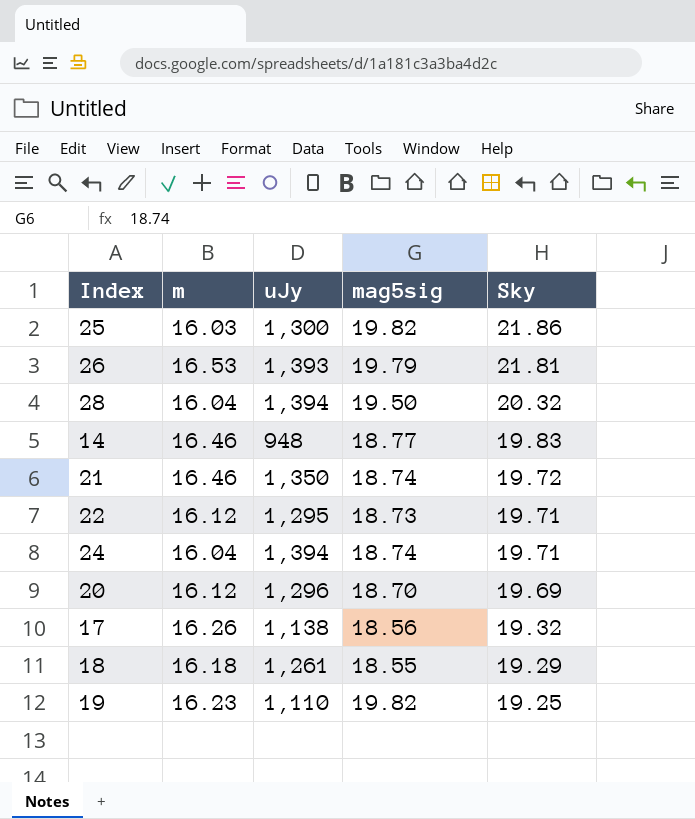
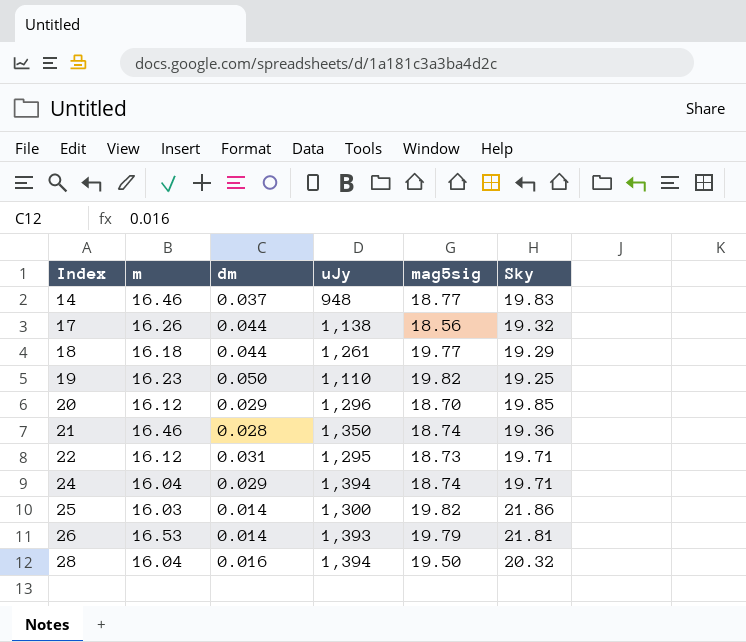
row order: Sky descending -> Index ascending
column dm | position: none -> 3
18 | mag5sig: 18.55 -> 19.77
20 | Sky: 19.69 -> 19.85
21 | Sky: 19.72 -> 19.36

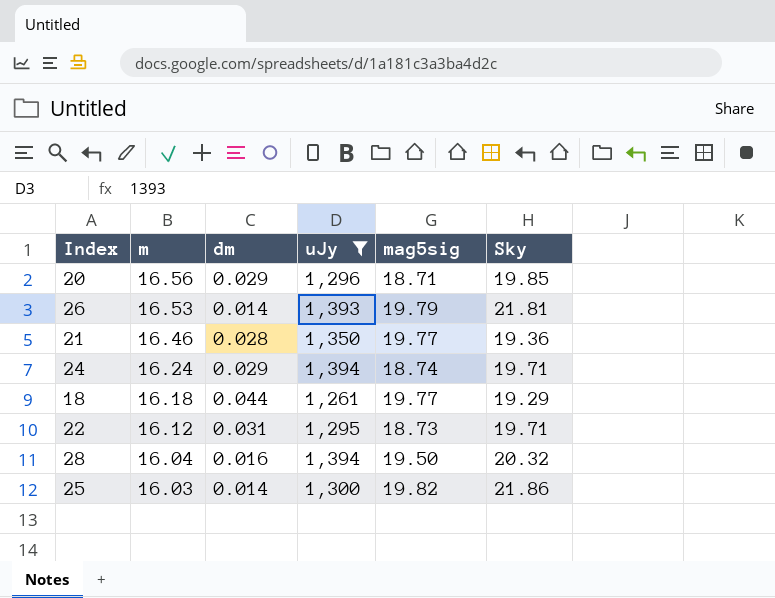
filter: none -> uJy >= 1,261
row order: Index ascending -> m descending
20 | m: 16.12 -> 16.56
20 | mag5sig: 18.70 -> 18.71
21 | mag5sig: 18.74 -> 19.77
24 | m: 16.04 -> 16.24

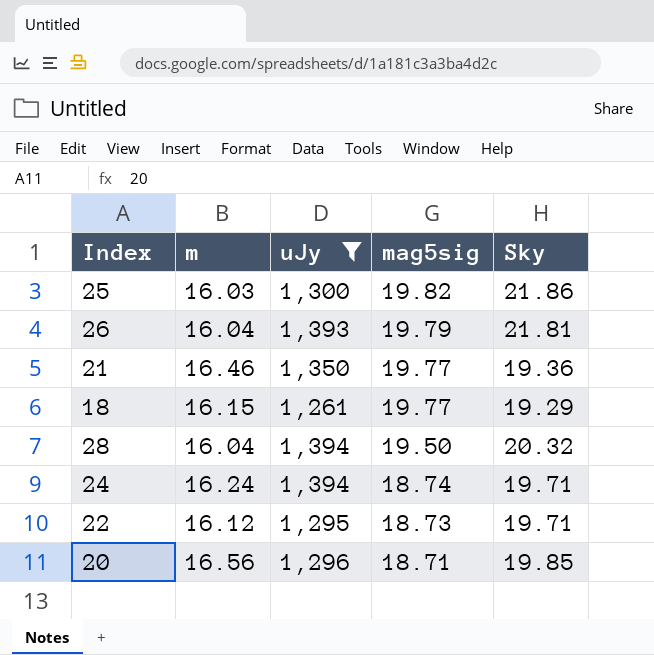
row order: m descending -> mag5sig descending
column dm | position: 3 -> none
26 | m: 16.53 -> 16.04
18 | m: 16.18 -> 16.15

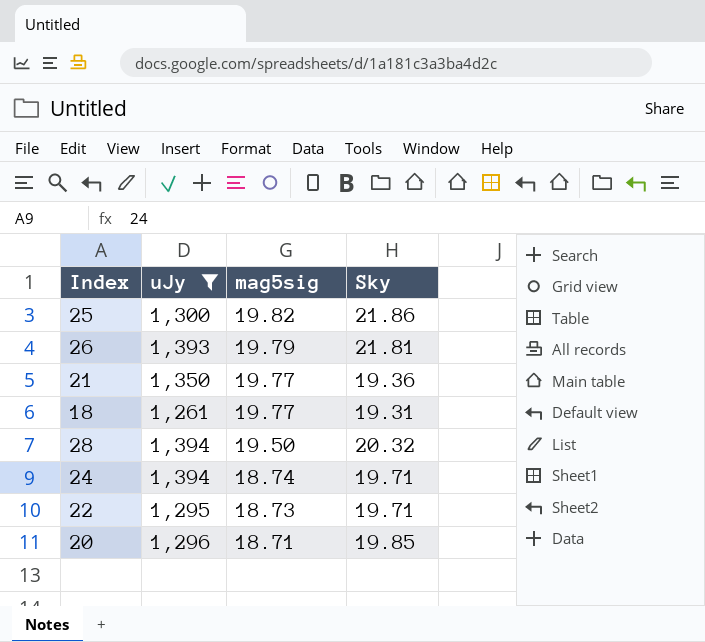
column m | position: 2 -> none
18 | Sky: 19.29 -> 19.31

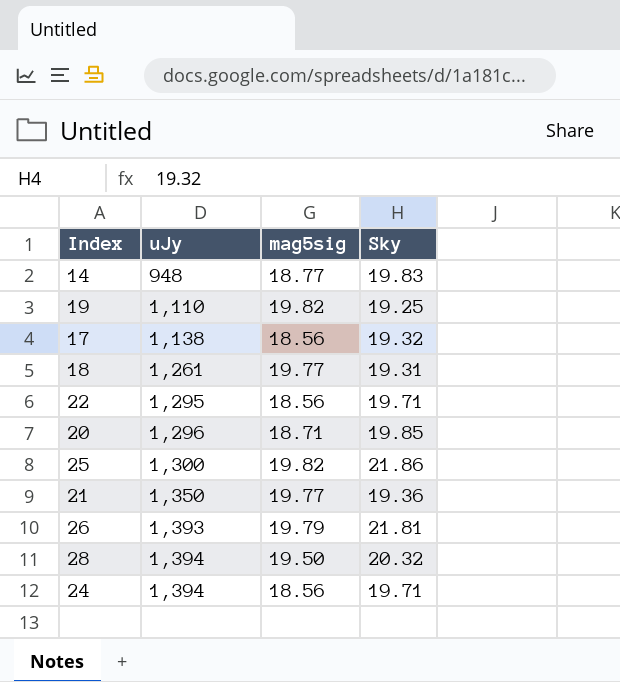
filter: uJy >= 1,261 -> none
row order: mag5sig descending -> uJy ascending
22 | mag5sig: 18.73 -> 18.56
24 | mag5sig: 18.74 -> 18.56

